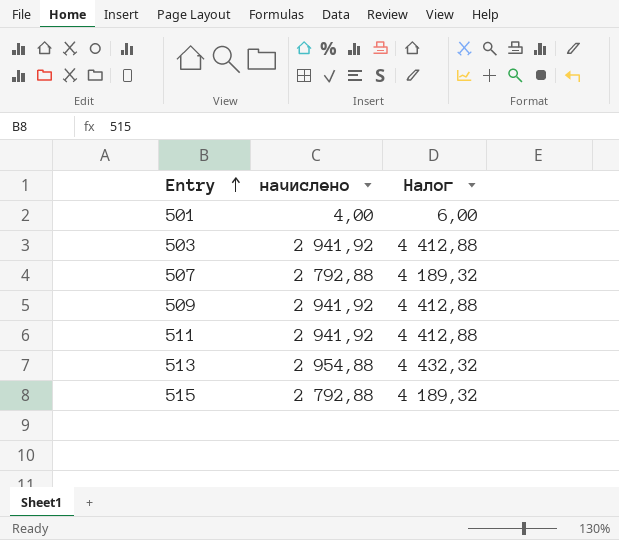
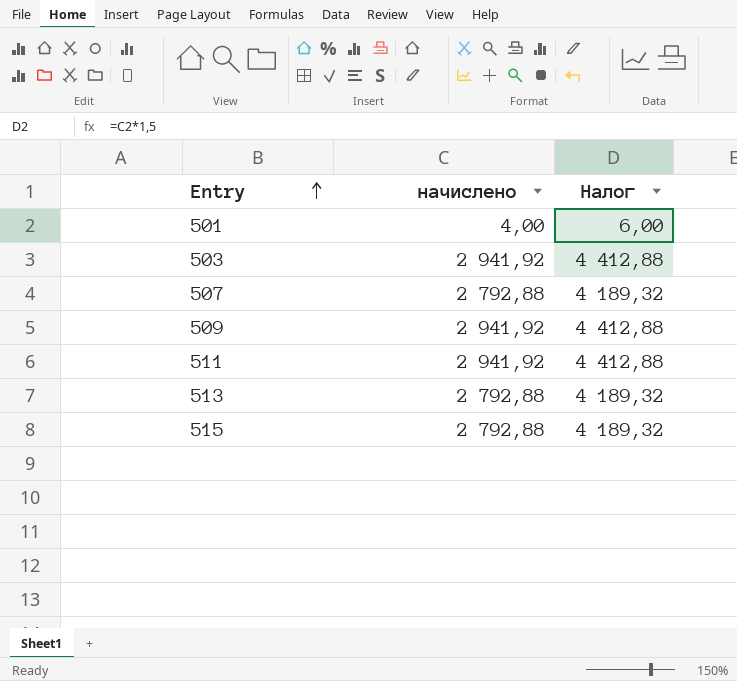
513 | начислено: 2 954,88 -> 2 792,88
513 | Налог: 4 432,32 -> 4 189,32

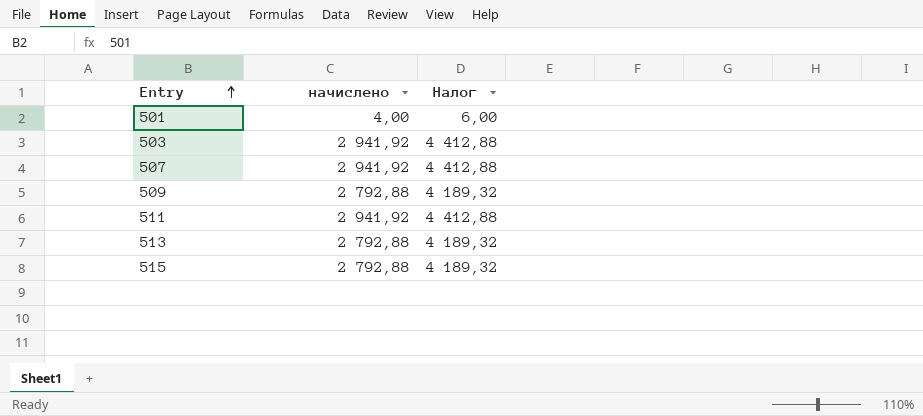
507 | начислено: 2 792,88 -> 2 941,92
507 | Налог: 4 189,32 -> 4 412,88
509 | начислено: 2 941,92 -> 2 792,88
509 | Налог: 4 412,88 -> 4 189,32

